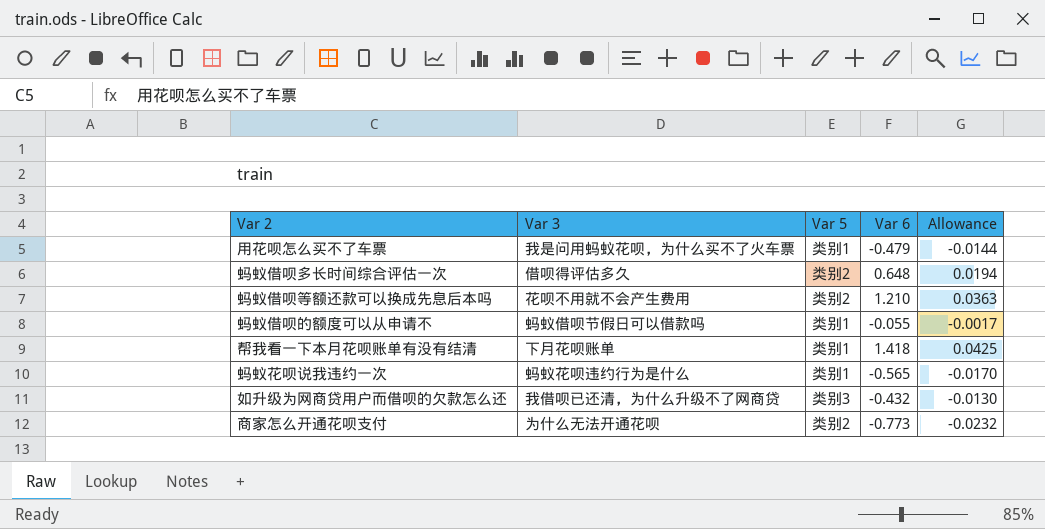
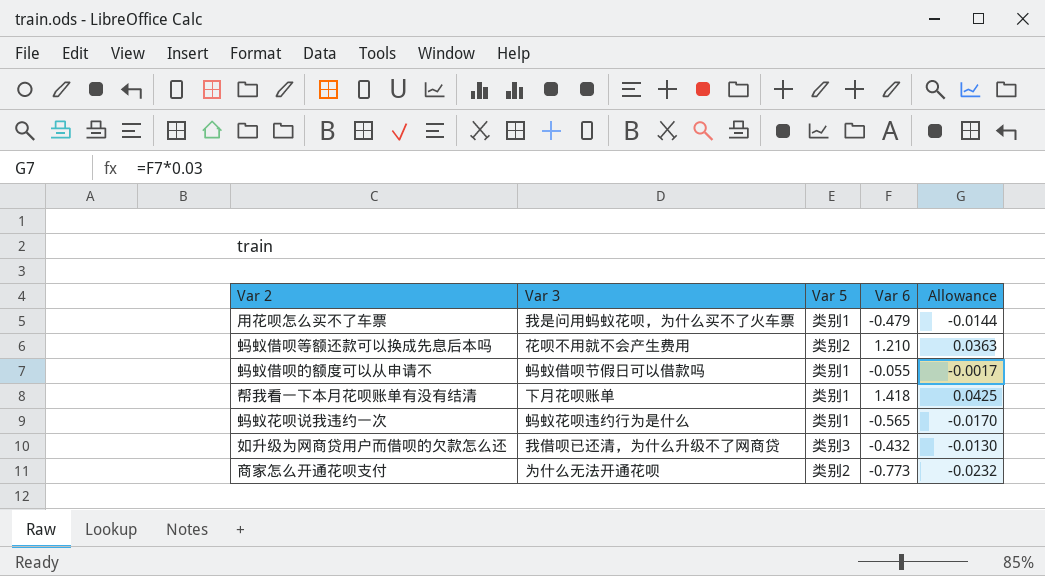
row 蚂蚁借呗多长时间综合评估一次: 借呗得评估多久 | 类别2 | 0.648 | 0.0194 -> none

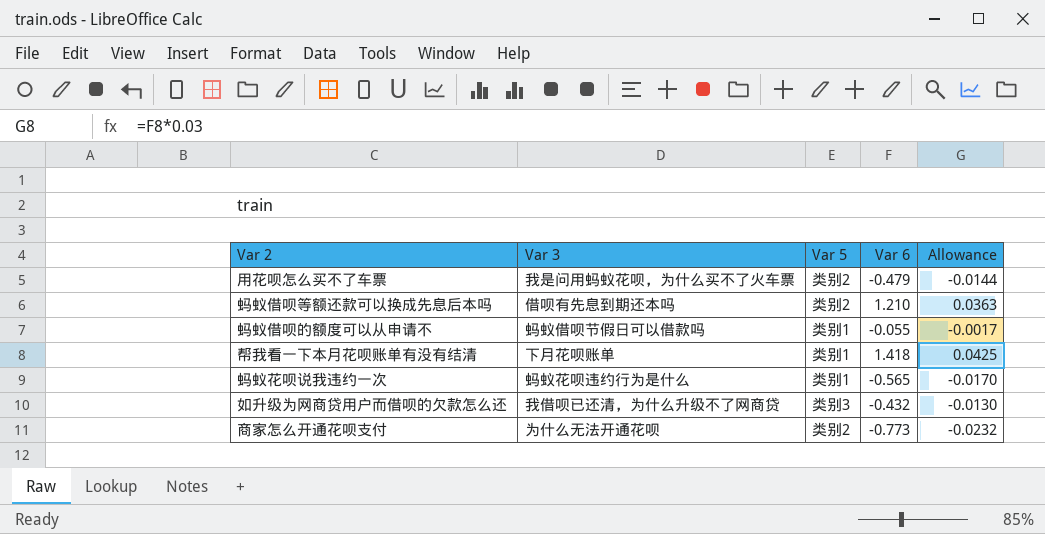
用花呗怎么买不了车票 | Var 5: 类别1 -> 类别2
蚂蚁借呗等额还款可以换成先息后本吗 | Var 3: 花呗不用就不会产生费用 -> 借呗有先息到期还本吗

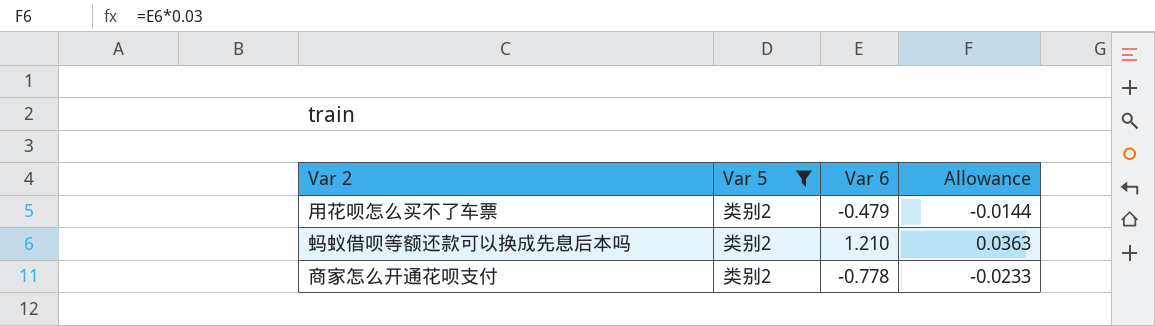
filter: none -> Var 5 = 类别2
column Var 3 | position: 2 -> none
商家怎么开通花呗支付 | Var 6: -0.773 -> -0.778
商家怎么开通花呗支付 | Allowance: -0.0232 -> -0.0233

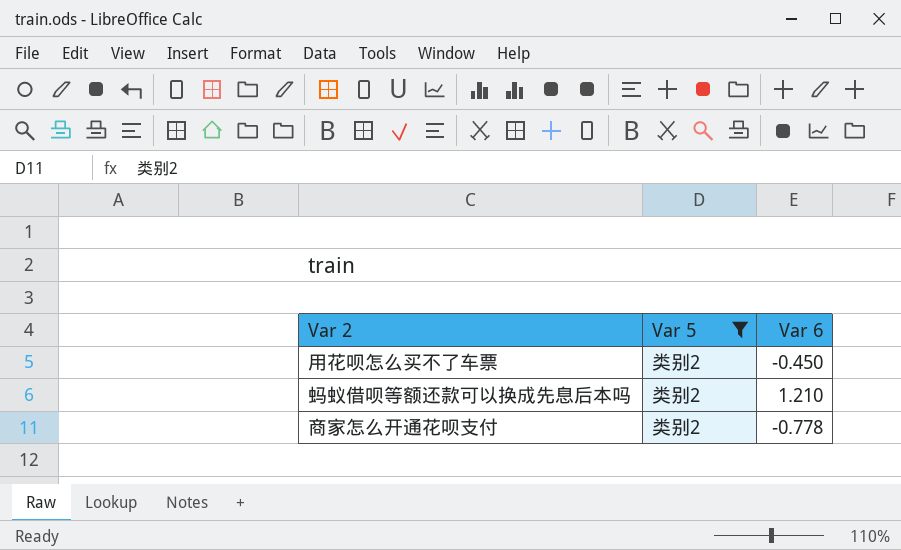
column Allowance | formula: [Var 6] * 0.03 -> none
用花呗怎么买不了车票 | Var 6: -0.479 -> -0.450

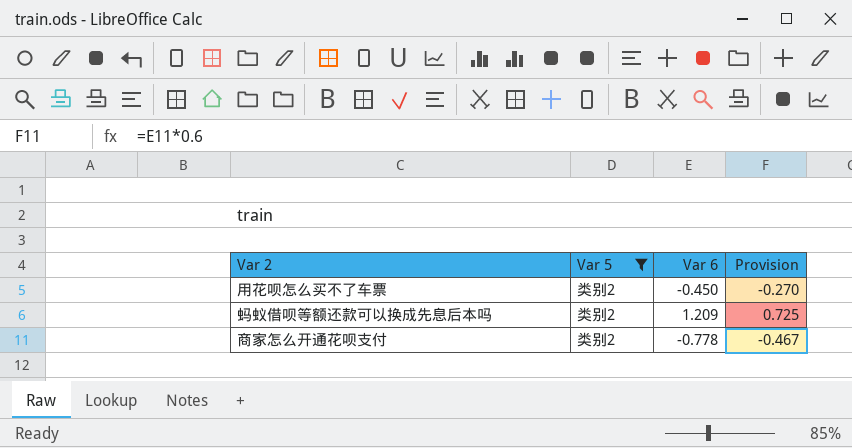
column Provision | formula: none -> [Var 6] * 0.6
蚂蚁借呗等额还款可以换成先息后本吗 | Var 6: 1.210 -> 1.209

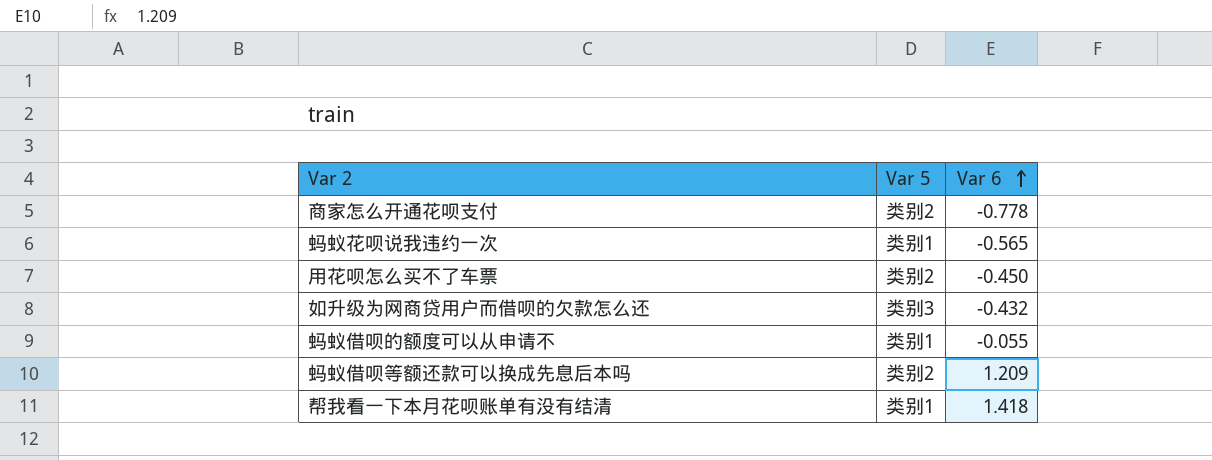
filter: Var 5 = 类别2 -> none
row order: none -> Var 6 ascending
column Provision | formula: [Var 6] * 0.6 -> none

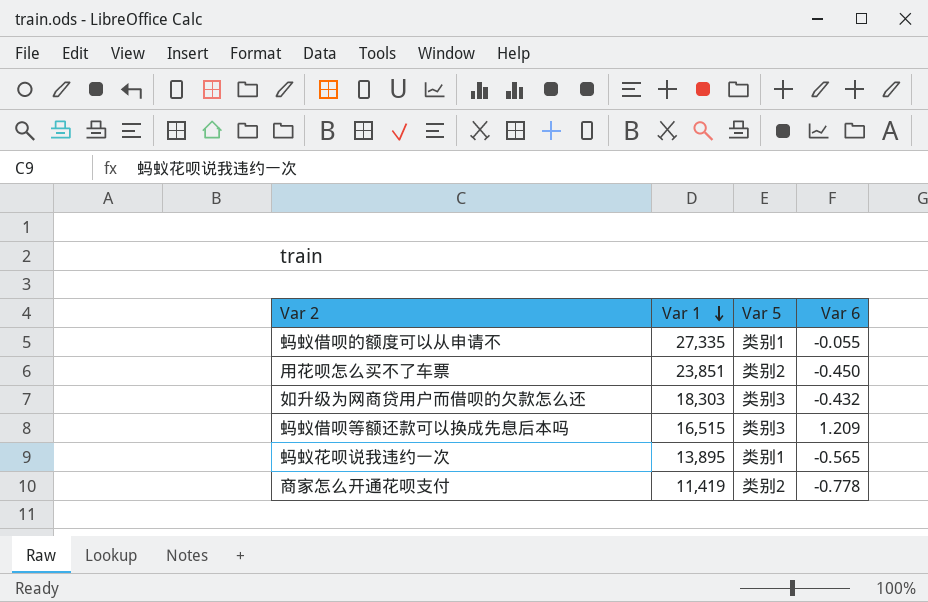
row order: Var 6 ascending -> Var 1 descending
column Var 1 | position: none -> 2
row 帮我看一下本月花呗账单有没有结清: 类别1 | 1.418 -> none
蚂蚁借呗等额还款可以换成先息后本吗 | Var 5: 类别2 -> 类别3

